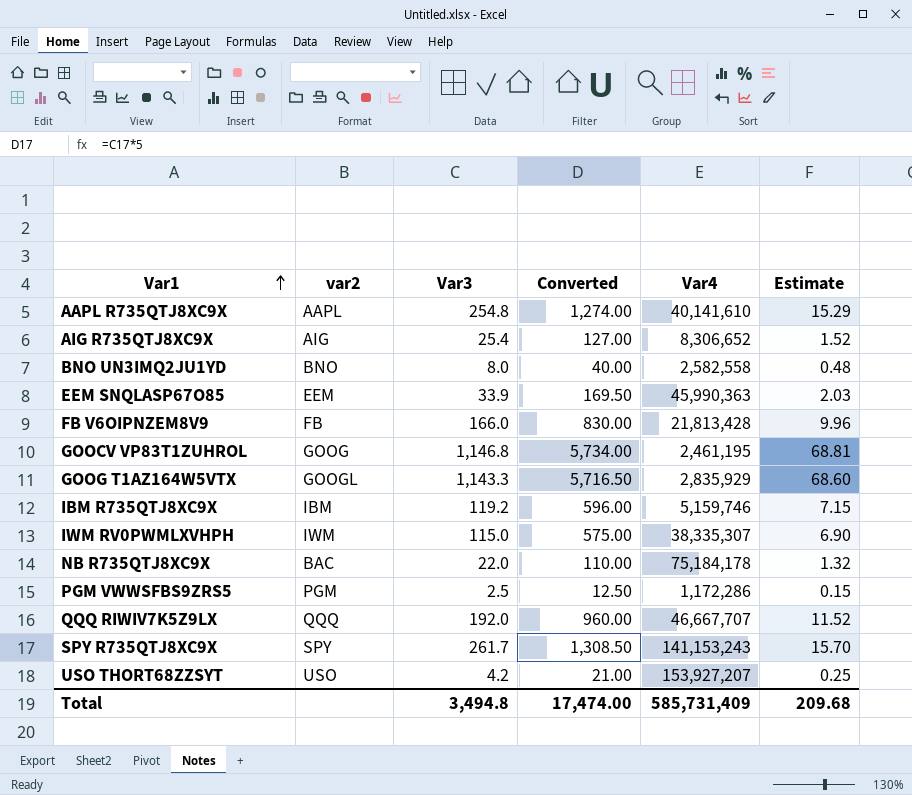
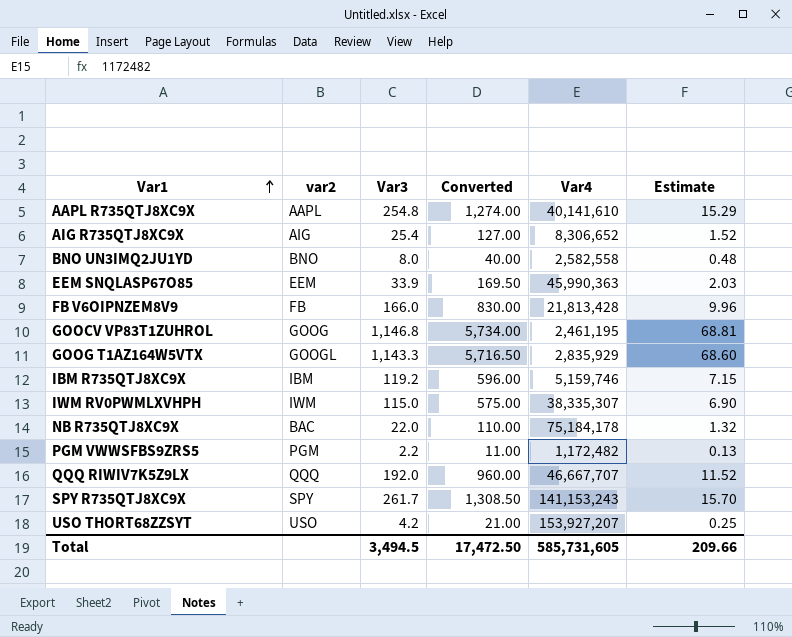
PGM VWWSFBS9ZRS5 | Var3: 2.5 -> 2.2
PGM VWWSFBS9ZRS5 | Converted: 12.50 -> 11.00
PGM VWWSFBS9ZRS5 | Var4: 1,172,286 -> 1,172,482
PGM VWWSFBS9ZRS5 | Estimate: 0.15 -> 0.13
Total | Var3: 3,494.8 -> 3,494.5
Total | Converted: 17,474.00 -> 17,472.50
Total | Var4: 585,731,409 -> 585,731,605
Total | Estimate: 209.68 -> 209.66

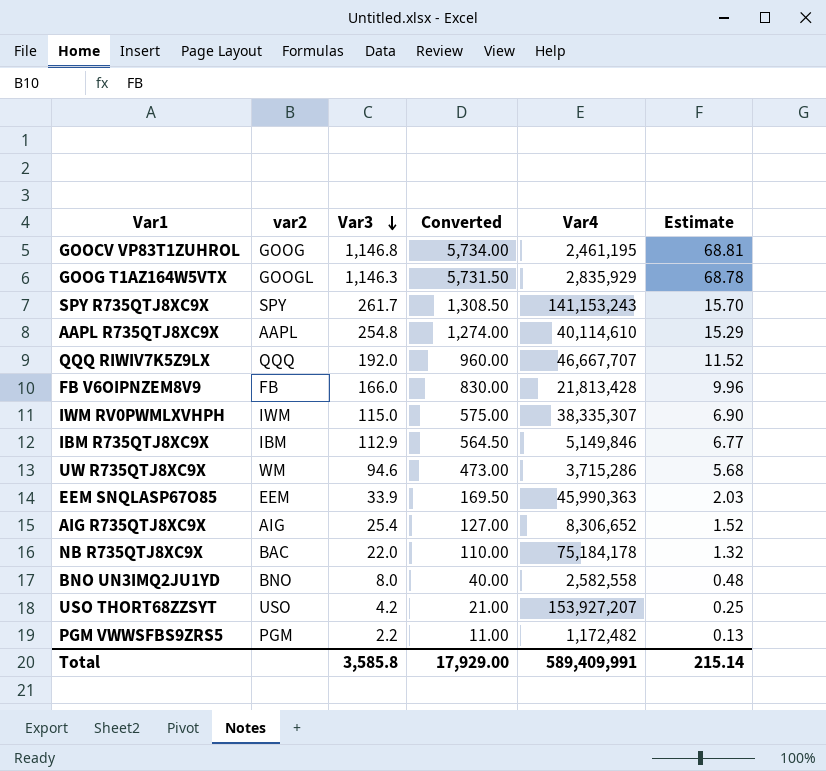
row order: Var1 ascending -> Var3 descending
GOOG T1AZ164W5VTX | Var3: 1,143.3 -> 1,146.3
GOOG T1AZ164W5VTX | Converted: 5,716.50 -> 5,731.50
GOOG T1AZ164W5VTX | Estimate: 68.60 -> 68.78
AAPL R735QTJ8XC9X | Var4: 40,141,610 -> 40,114,610
IBM R735QTJ8XC9X | Var3: 119.2 -> 112.9
IBM R735QTJ8XC9X | Converted: 596.00 -> 564.50
IBM R735QTJ8XC9X | Var4: 5,159,746 -> 5,149,846
IBM R735QTJ8XC9X | Estimate: 7.15 -> 6.77
row UW R735QTJ8XC9X: none -> WM | 94.6 | 473.00 | 3,715,286 | 5.68
Total | Var3: 3,494.5 -> 3,585.8
Total | Converted: 17,472.50 -> 17,929.00
Total | Var4: 585,731,605 -> 589,409,991
Total | Estimate: 209.66 -> 215.14

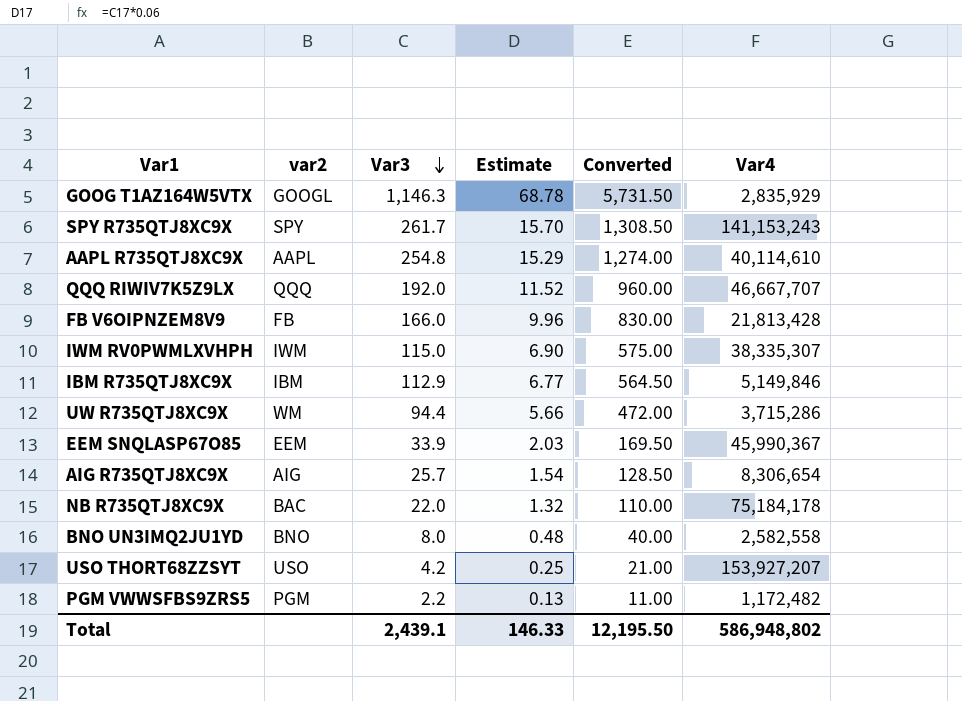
column Estimate | position: 6 -> 4
row GOOCV VP83T1ZUHROL: GOOG | 1,146.8 | 5,734.00 | 2,461,195 | 68.81 -> none
UW R735QTJ8XC9X | Var3: 94.6 -> 94.4
UW R735QTJ8XC9X | Estimate: 5.68 -> 5.66
UW R735QTJ8XC9X | Converted: 473.00 -> 472.00
EEM SNQLASP67O85 | Var4: 45,990,363 -> 45,990,367
AIG R735QTJ8XC9X | Var3: 25.4 -> 25.7
AIG R735QTJ8XC9X | Estimate: 1.52 -> 1.54
AIG R735QTJ8XC9X | Converted: 127.00 -> 128.50
AIG R735QTJ8XC9X | Var4: 8,306,652 -> 8,306,654
Total | Var3: 3,585.8 -> 2,439.1
Total | Estimate: 215.14 -> 146.33
Total | Converted: 17,929.00 -> 12,195.50
Total | Var4: 589,409,991 -> 586,948,802

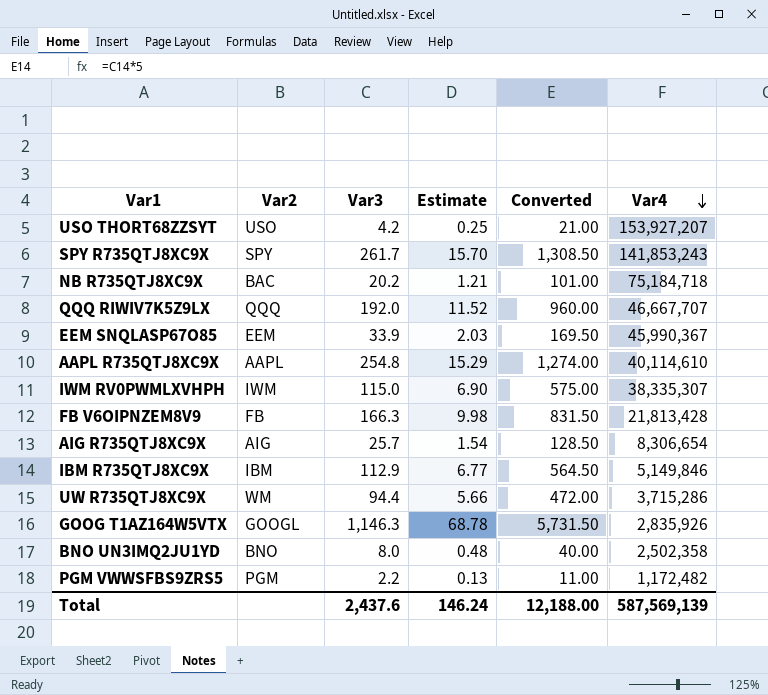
row order: Var3 descending -> Var4 descending
column name: var2 -> Var2
SPY R735QTJ8XC9X | Var4: 141,153,243 -> 141,853,243
NB R735QTJ8XC9X | Var3: 22.0 -> 20.2
NB R735QTJ8XC9X | Estimate: 1.32 -> 1.21
NB R735QTJ8XC9X | Converted: 110.00 -> 101.00
NB R735QTJ8XC9X | Var4: 75,184,178 -> 75,184,718
FB V6OIPNZEM8V9 | Var3: 166.0 -> 166.3
FB V6OIPNZEM8V9 | Estimate: 9.96 -> 9.98
FB V6OIPNZEM8V9 | Converted: 830.00 -> 831.50
GOOG T1AZ164W5VTX | Var4: 2,835,929 -> 2,835,926
BNO UN3IMQ2JU1YD | Var4: 2,582,558 -> 2,502,358
Total | Var3: 2,439.1 -> 2,437.6
Total | Estimate: 146.33 -> 146.24
Total | Converted: 12,195.50 -> 12,188.00
Total | Var4: 586,948,802 -> 587,569,139

